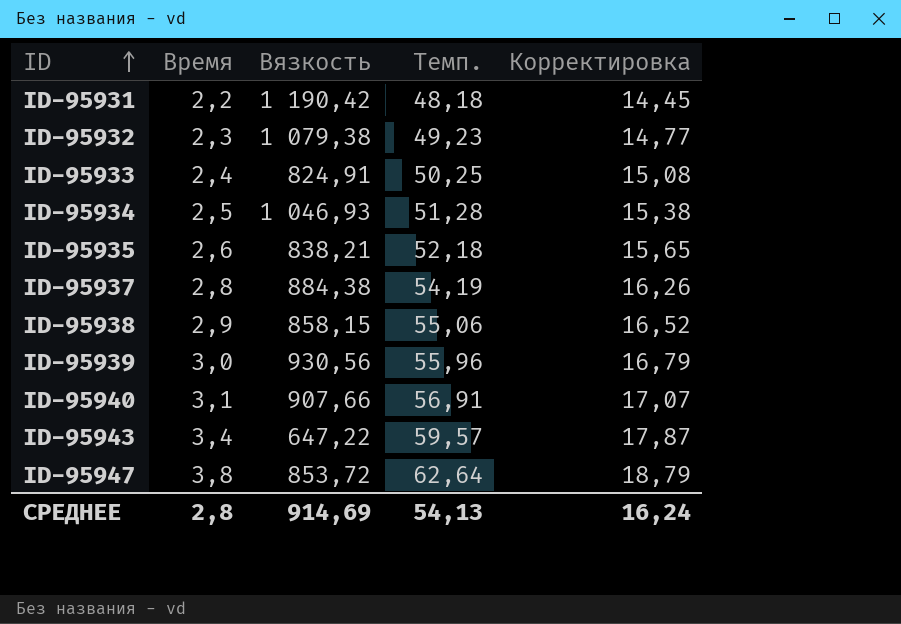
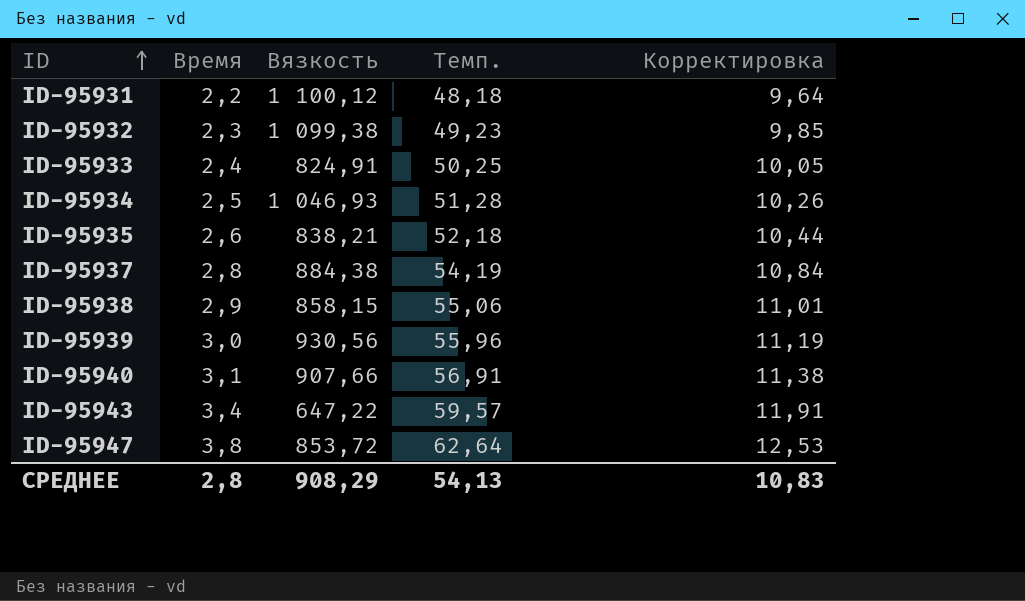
column Корректировка | formula: [Темп.] * 0,3 -> [Темп.] * 0,2
ID-95931 | Вязкость: 1 190,42 -> 1 100,12
ID-95932 | Вязкость: 1 079,38 -> 1 099,38
СРЕДНЕЕ | Вязкость: 914,69 -> 908,29
СРЕДНЕЕ | Корректировка: 16,24 -> 10,83

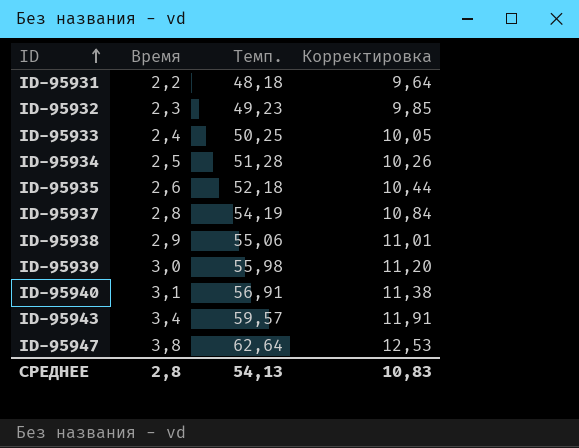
column Вязкость | position: 3 -> none
ID-95939 | Темп.: 55,96 -> 55,98
ID-95939 | Корректировка: 11,19 -> 11,20

